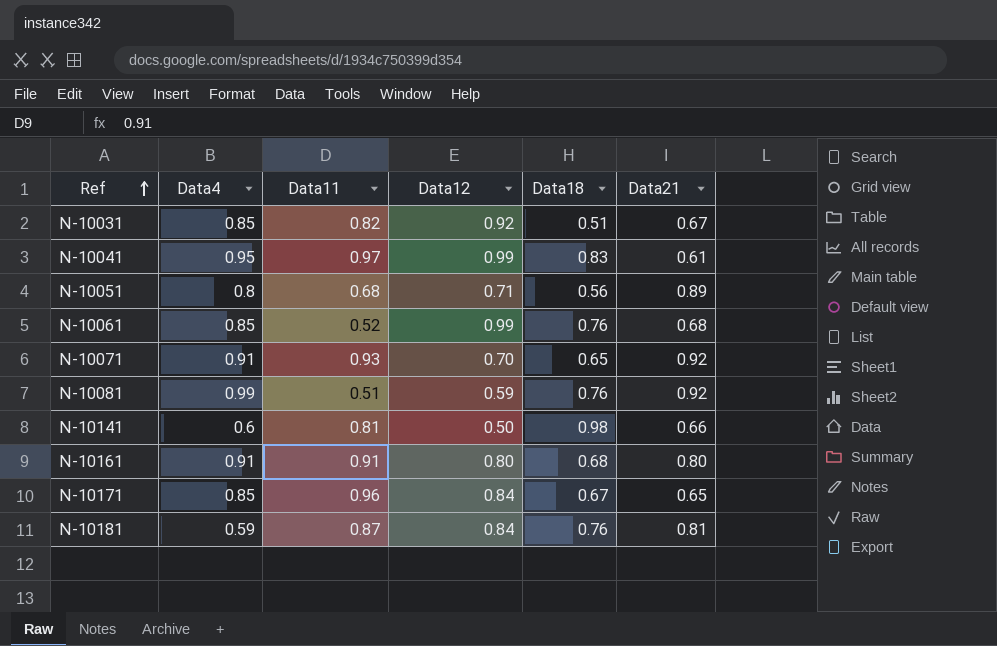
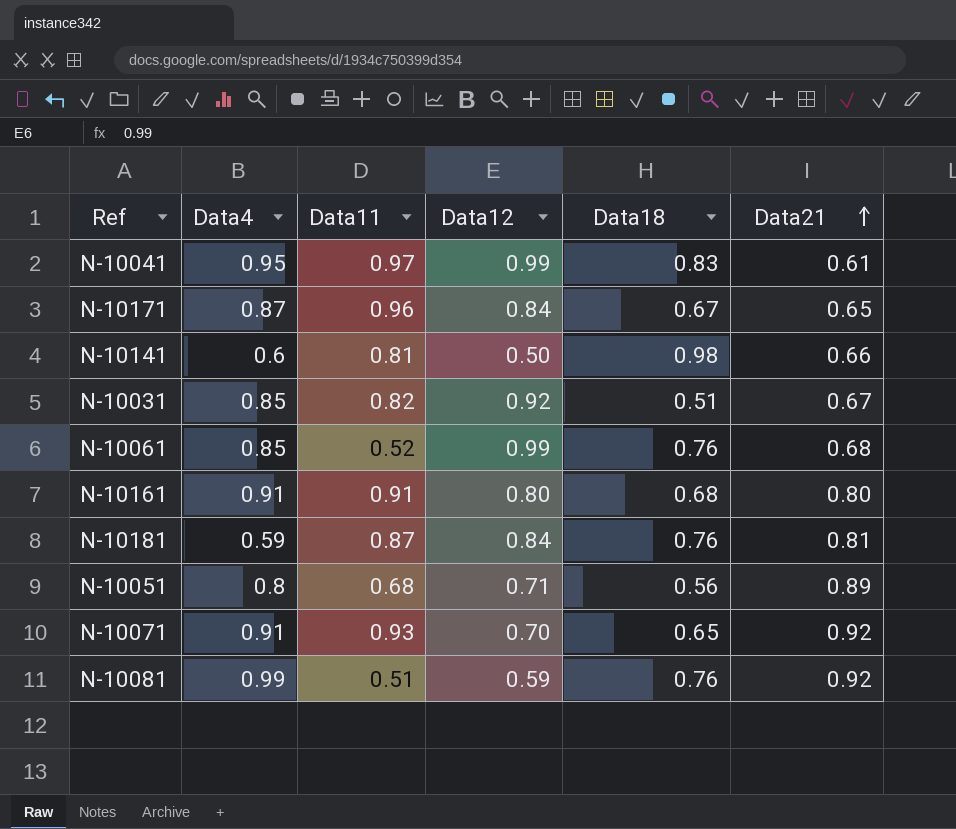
row order: Ref ascending -> Data21 ascending
N-10171 | Data4: 0.85 -> 0.87

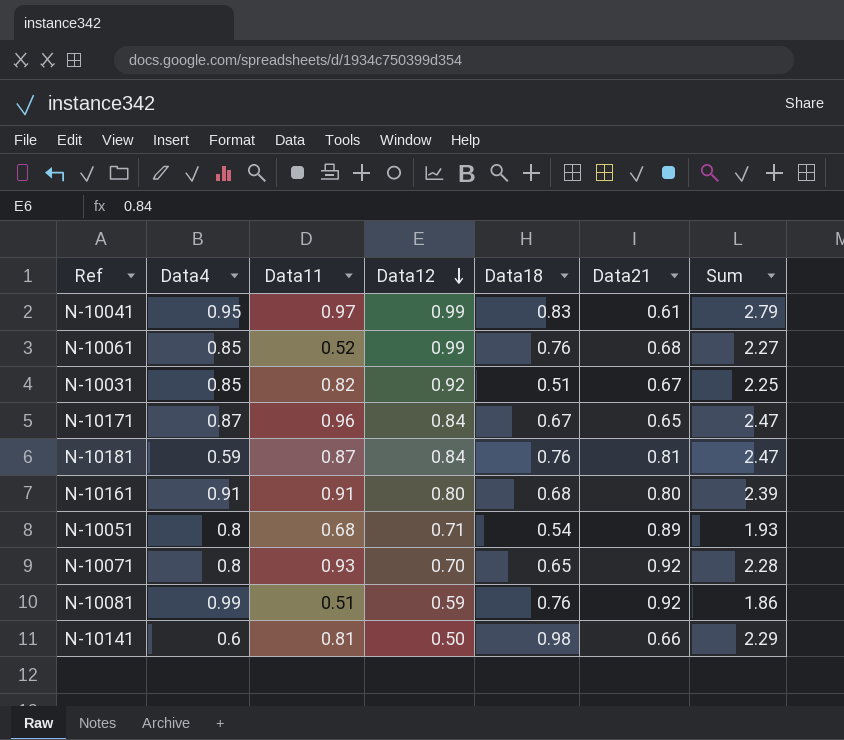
row order: Data21 ascending -> Data12 descending
column Sum | formula: none -> [Data11] + [Data12] + [Data18]
N-10051 | Data18: 0.56 -> 0.54
N-10071 | Data4: 0.91 -> 0.8

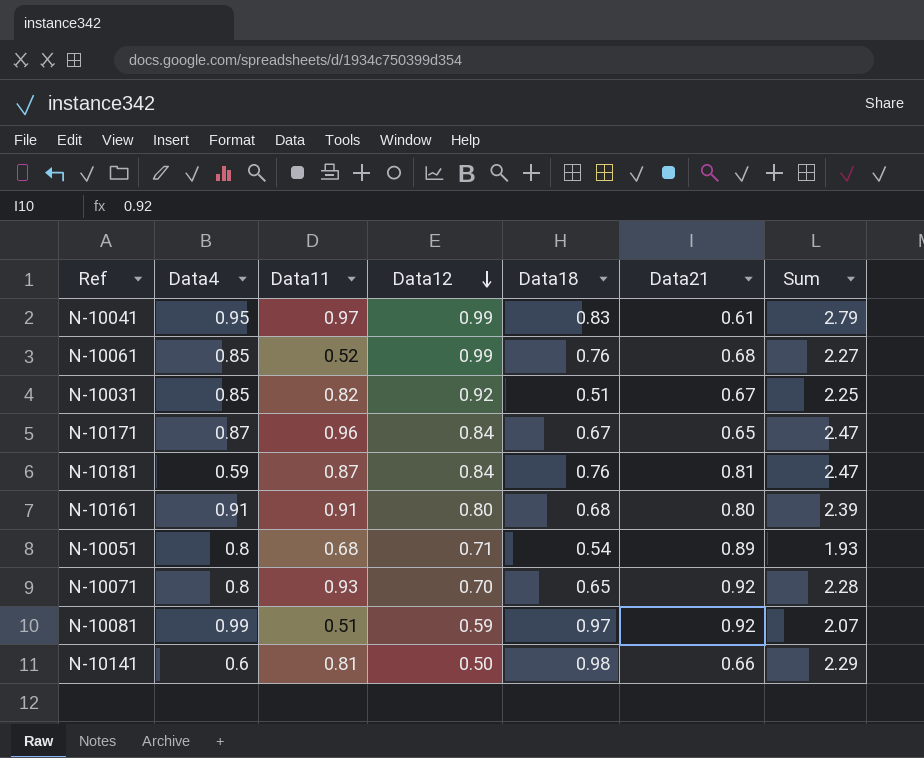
N-10081 | Data18: 0.76 -> 0.97
N-10081 | Sum: 1.86 -> 2.07

